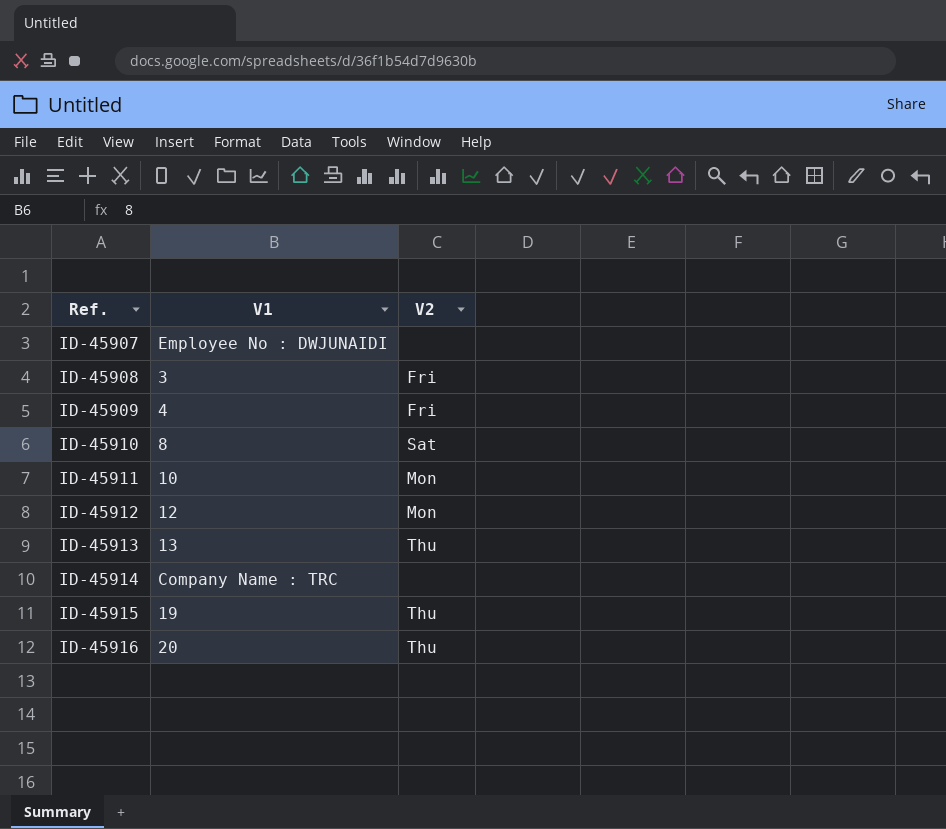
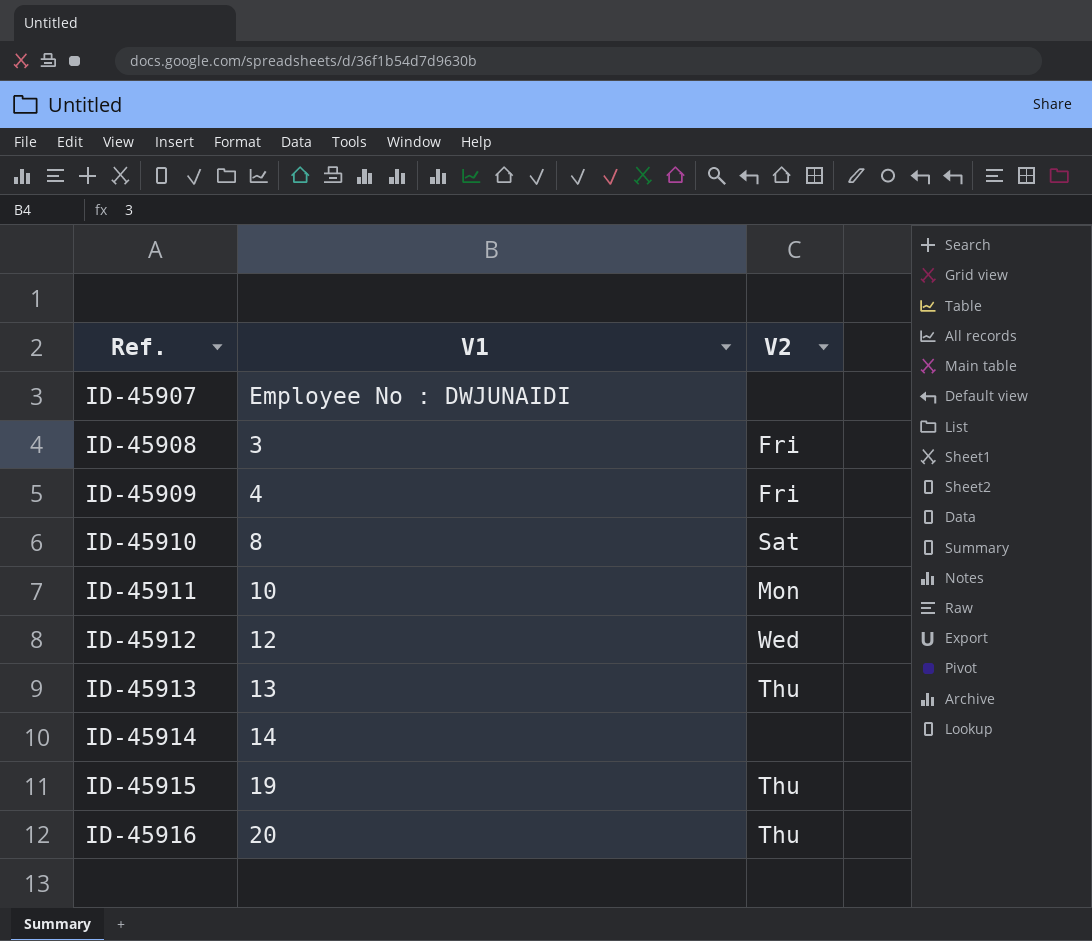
ID-45912 | V2: Mon -> Wed
ID-45914 | V1: Company Name : TRC -> 14

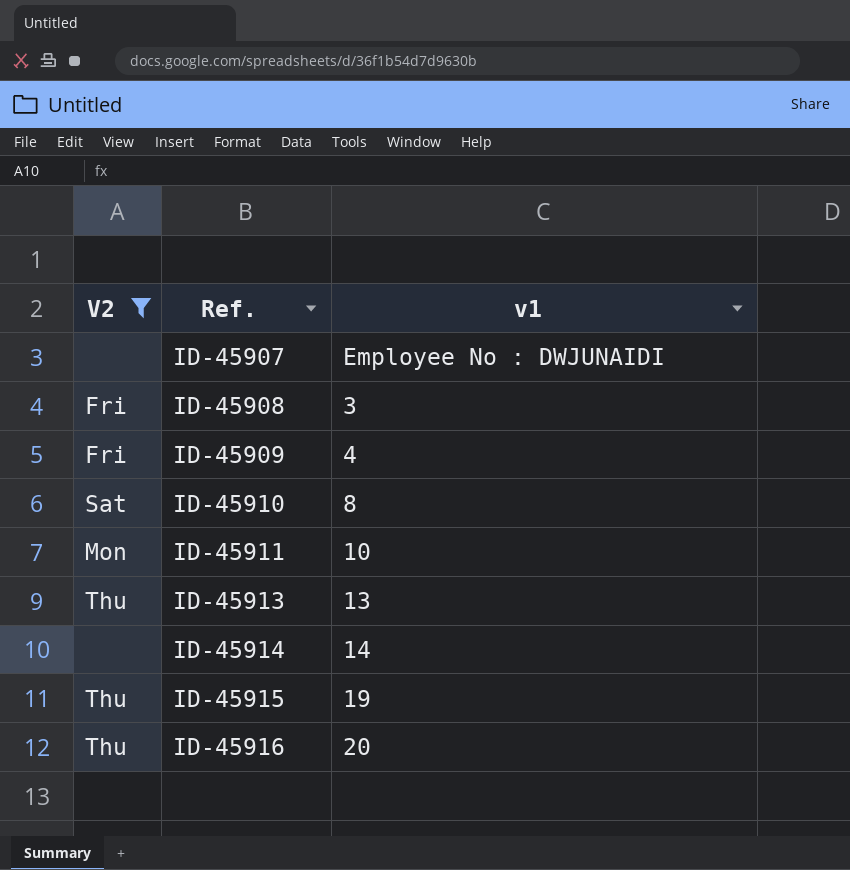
filter: none -> V2 != Wed
column V2 | position: 3 -> 1
column name: V1 -> v1

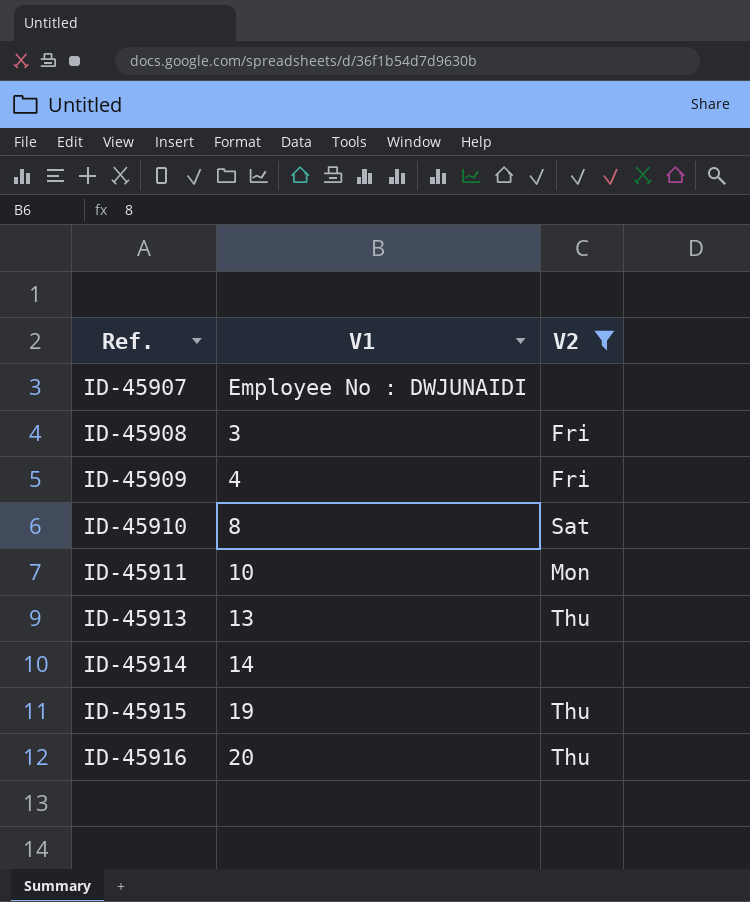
column name: v1 -> V1
column V2 | position: 1 -> 3

